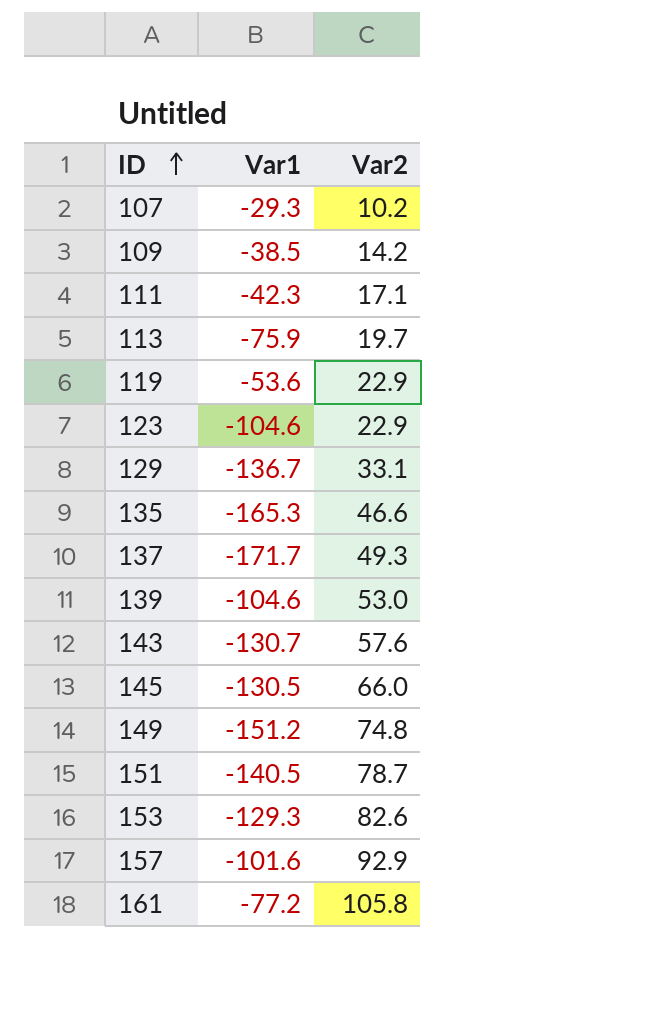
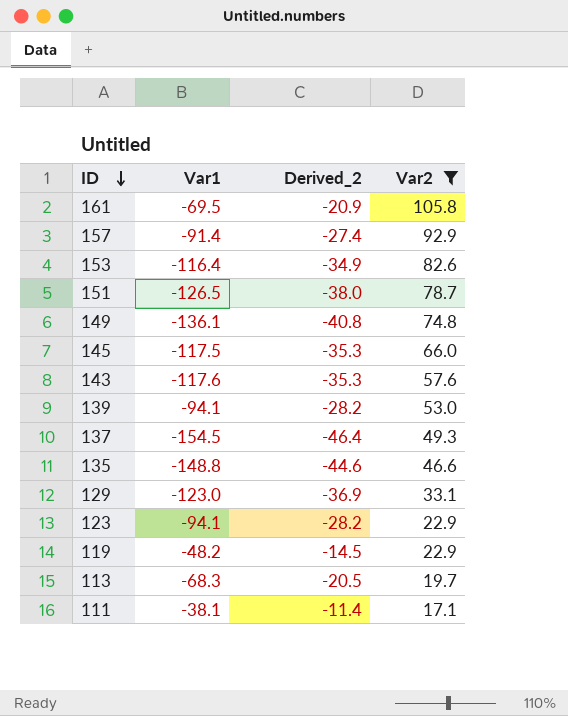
filter: none -> Var2 >= 17.1
row order: ID ascending -> ID descending
column Derived_2 | formula: none -> [Var1] * 0.3
161 | Var1: -77.2 -> -69.5
157 | Var1: -101.6 -> -91.4
153 | Var1: -129.3 -> -116.4
151 | Var1: -140.5 -> -126.5
149 | Var1: -151.2 -> -136.1
145 | Var1: -130.5 -> -117.5
143 | Var1: -130.7 -> -117.6
139 | Var1: -104.6 -> -94.1
137 | Var1: -171.7 -> -154.5
135 | Var1: -165.3 -> -148.8
129 | Var1: -136.7 -> -123.0
123 | Var1: -104.6 -> -94.1
119 | Var1: -53.6 -> -48.2
113 | Var1: -75.9 -> -68.3
111 | Var1: -42.3 -> -38.1

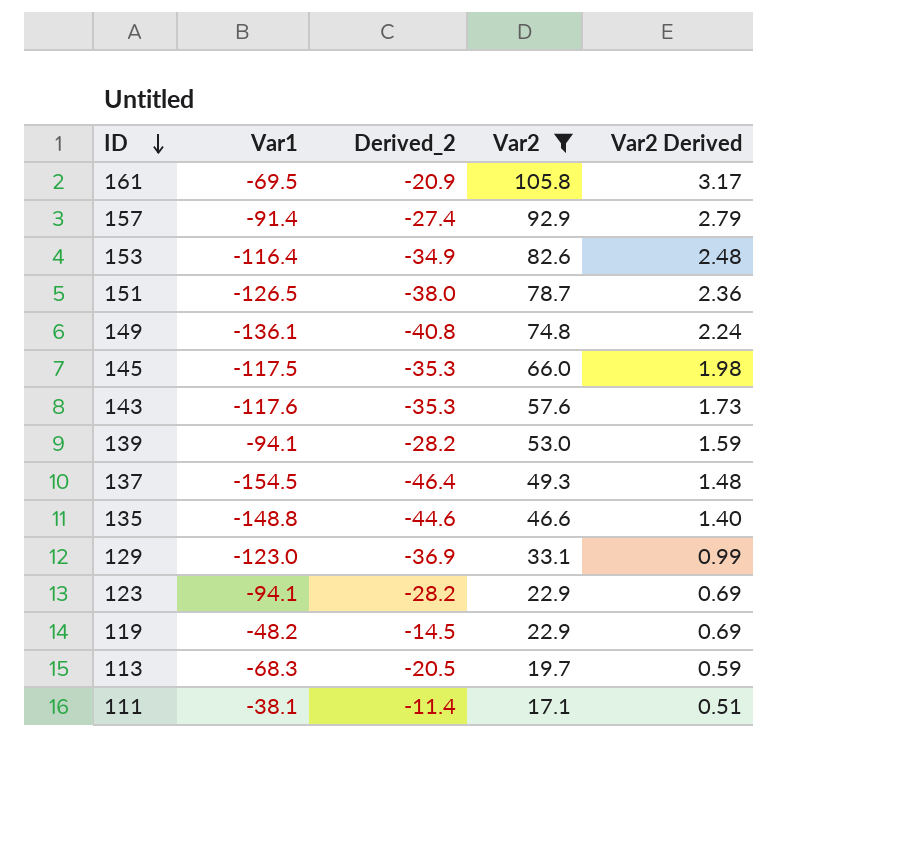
column Var2 Derived | formula: none -> [Var2] * 0.03

